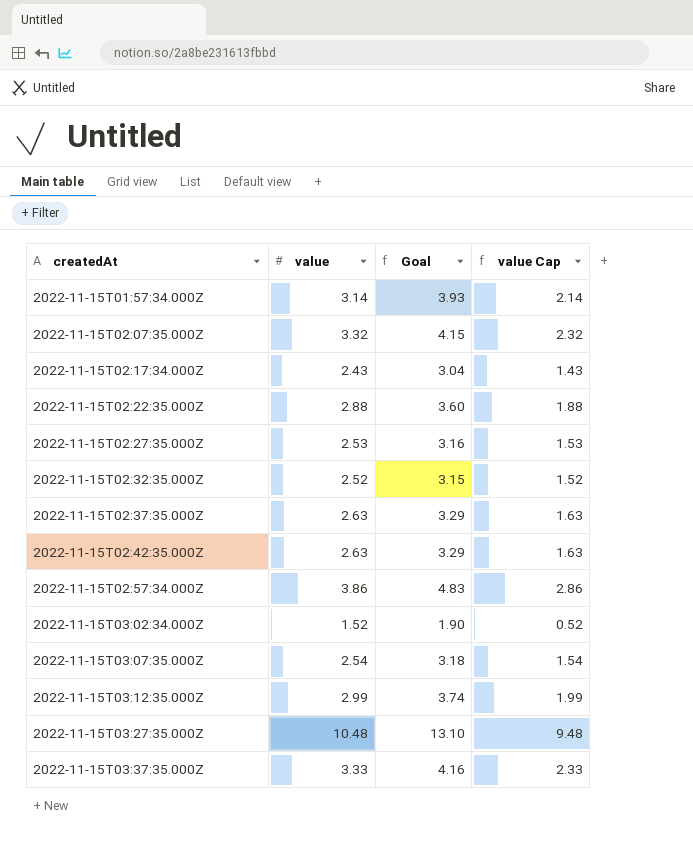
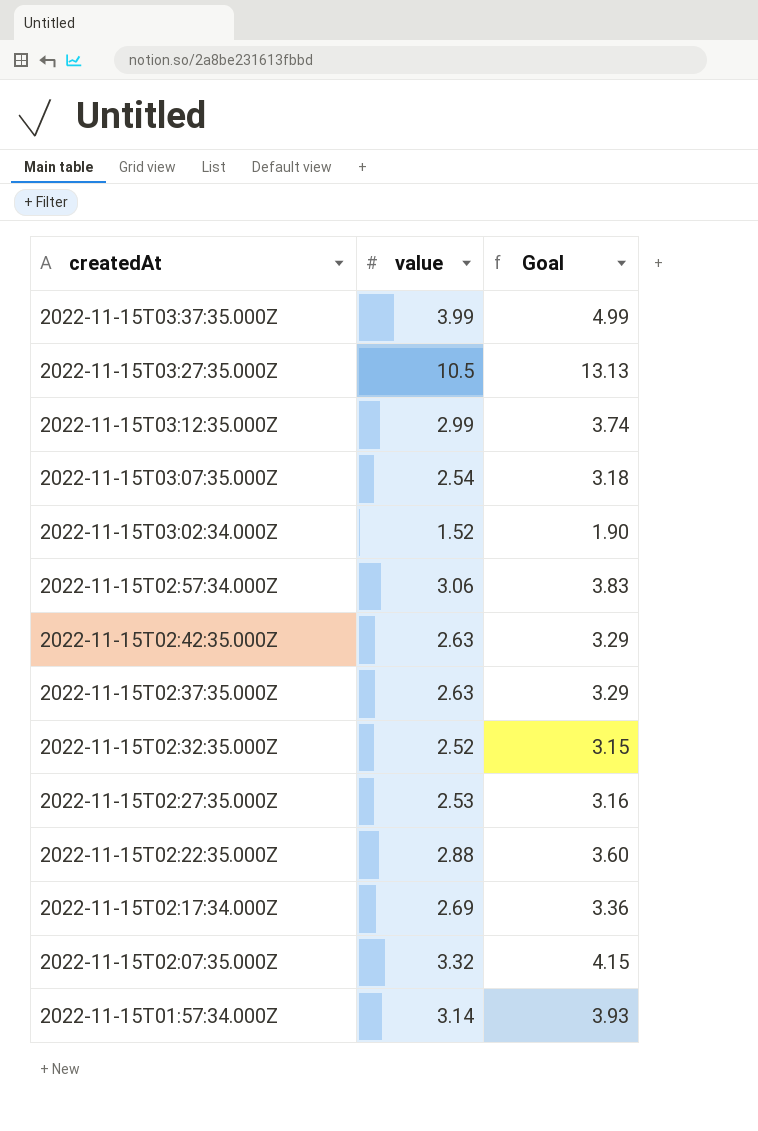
row order: createdAt ascending -> createdAt descending
column value Cap | formula: [value] - 1 -> none
2022-11-15T03:37:35.000Z | value: 3.33 -> 3.99
2022-11-15T03:37:35.000Z | Goal: 4.16 -> 4.99
2022-11-15T03:27:35.000Z | value: 10.48 -> 10.5
2022-11-15T03:27:35.000Z | Goal: 13.10 -> 13.13
2022-11-15T02:57:34.000Z | value: 3.86 -> 3.06
2022-11-15T02:57:34.000Z | Goal: 4.83 -> 3.83
2022-11-15T02:17:34.000Z | value: 2.43 -> 2.69
2022-11-15T02:17:34.000Z | Goal: 3.04 -> 3.36

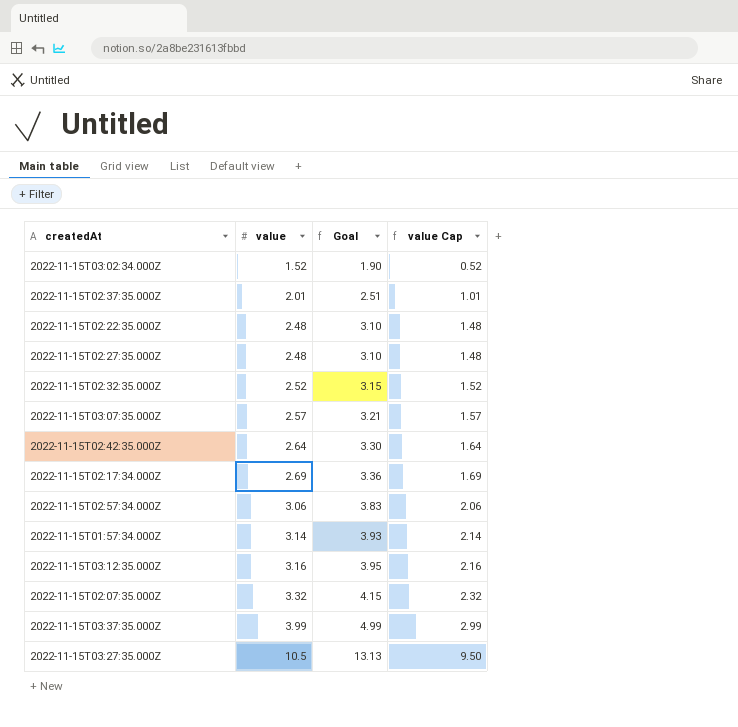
row order: createdAt descending -> value ascending
column value Cap | formula: none -> [value] - 1
2022-11-15T02:37:35.000Z | value: 2.63 -> 2.01
2022-11-15T02:37:35.000Z | Goal: 3.29 -> 2.51
2022-11-15T02:22:35.000Z | value: 2.88 -> 2.48
2022-11-15T02:22:35.000Z | Goal: 3.60 -> 3.10
2022-11-15T02:27:35.000Z | value: 2.53 -> 2.48
2022-11-15T02:27:35.000Z | Goal: 3.16 -> 3.10
2022-11-15T03:07:35.000Z | value: 2.54 -> 2.57
2022-11-15T03:07:35.000Z | Goal: 3.18 -> 3.21
2022-11-15T02:42:35.000Z | value: 2.63 -> 2.64
2022-11-15T02:42:35.000Z | Goal: 3.29 -> 3.30
2022-11-15T03:12:35.000Z | value: 2.99 -> 3.16
2022-11-15T03:12:35.000Z | Goal: 3.74 -> 3.95

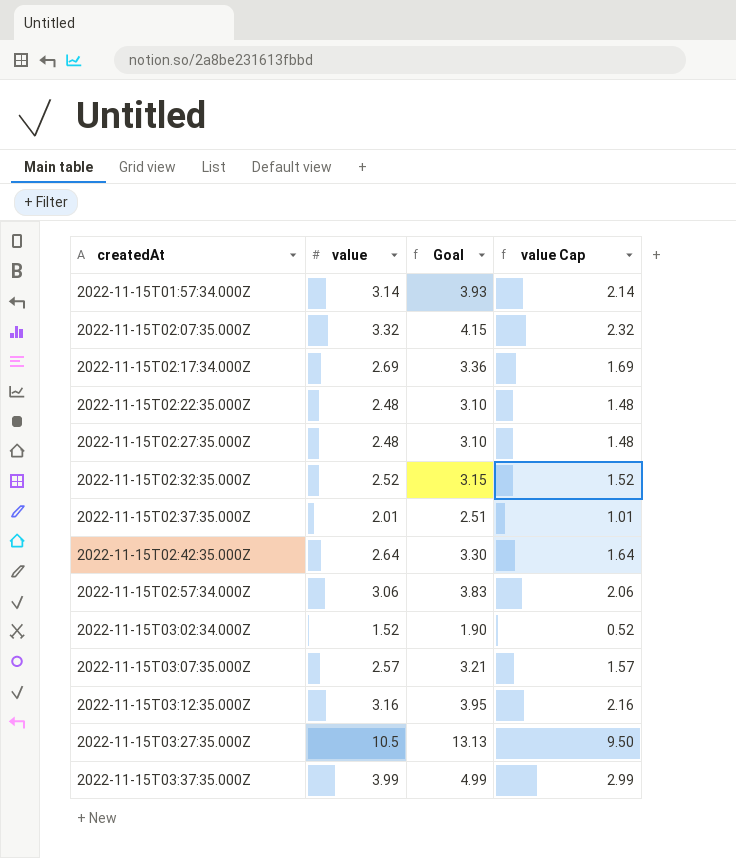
row order: value ascending -> createdAt ascending

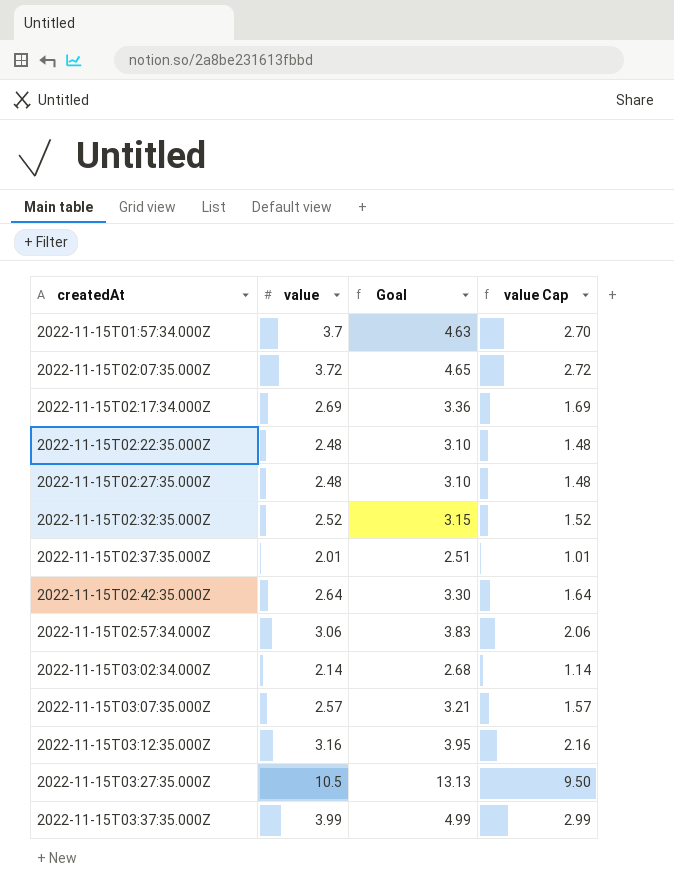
2022-11-15T01:57:34.000Z | value: 3.14 -> 3.7
2022-11-15T01:57:34.000Z | Goal: 3.93 -> 4.63
2022-11-15T01:57:34.000Z | value Cap: 2.14 -> 2.70
2022-11-15T02:07:35.000Z | value: 3.32 -> 3.72
2022-11-15T02:07:35.000Z | Goal: 4.15 -> 4.65
2022-11-15T02:07:35.000Z | value Cap: 2.32 -> 2.72
2022-11-15T03:02:34.000Z | value: 1.52 -> 2.14
2022-11-15T03:02:34.000Z | Goal: 1.90 -> 2.68
2022-11-15T03:02:34.000Z | value Cap: 0.52 -> 1.14

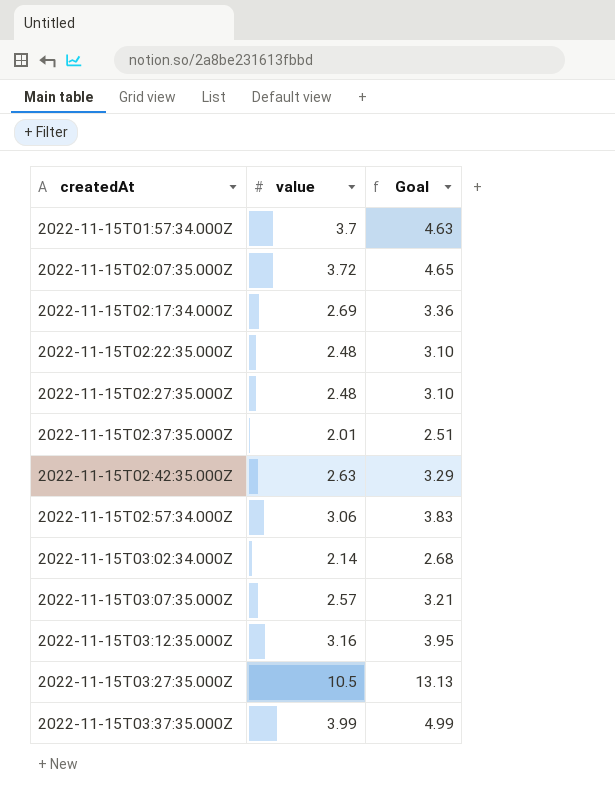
column value Cap | formula: [value] - 1 -> none
row 2022-11-15T02:32:35.000Z: 2.52 | 3.15 | 1.52 -> none
2022-11-15T02:42:35.000Z | value: 2.64 -> 2.63
2022-11-15T02:42:35.000Z | Goal: 3.30 -> 3.29

